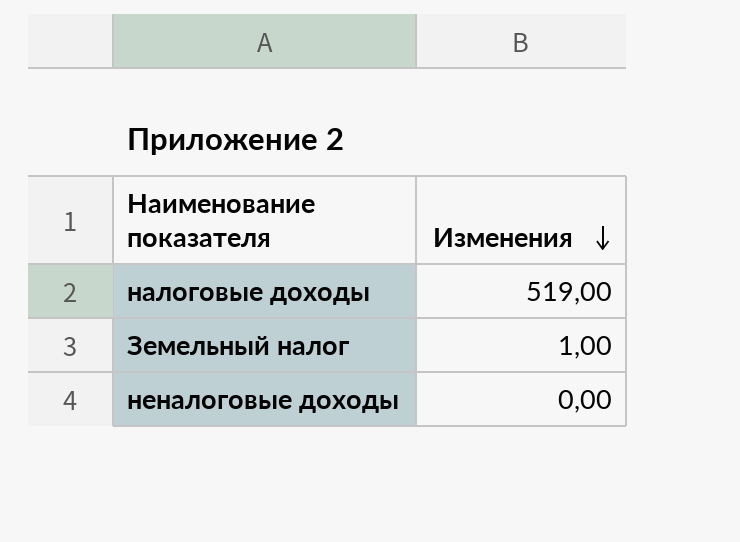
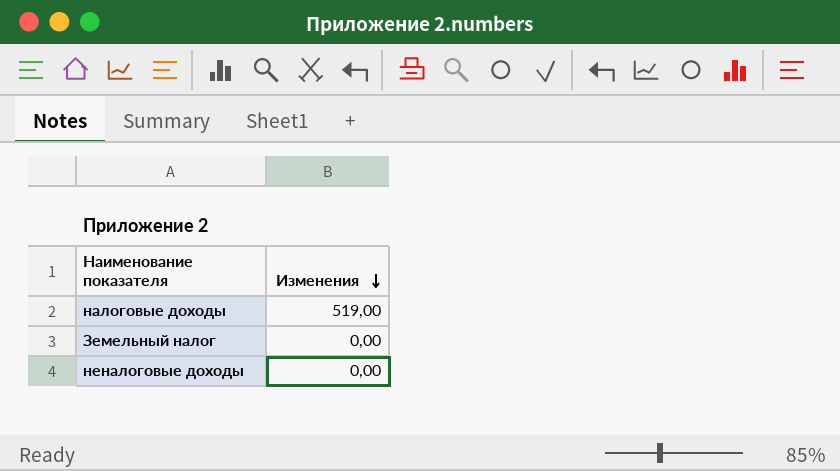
Земельный налог | Изменения: 1,00 -> 0,00

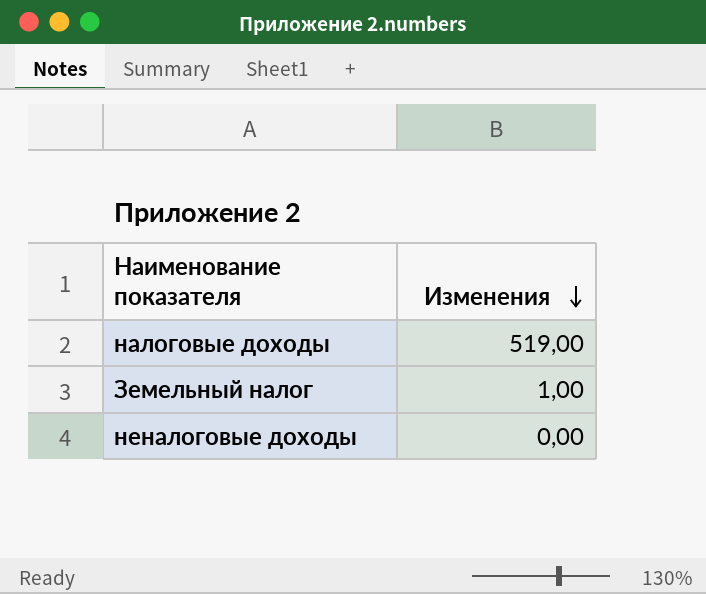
Земельный налог | Изменения: 0,00 -> 1,00

